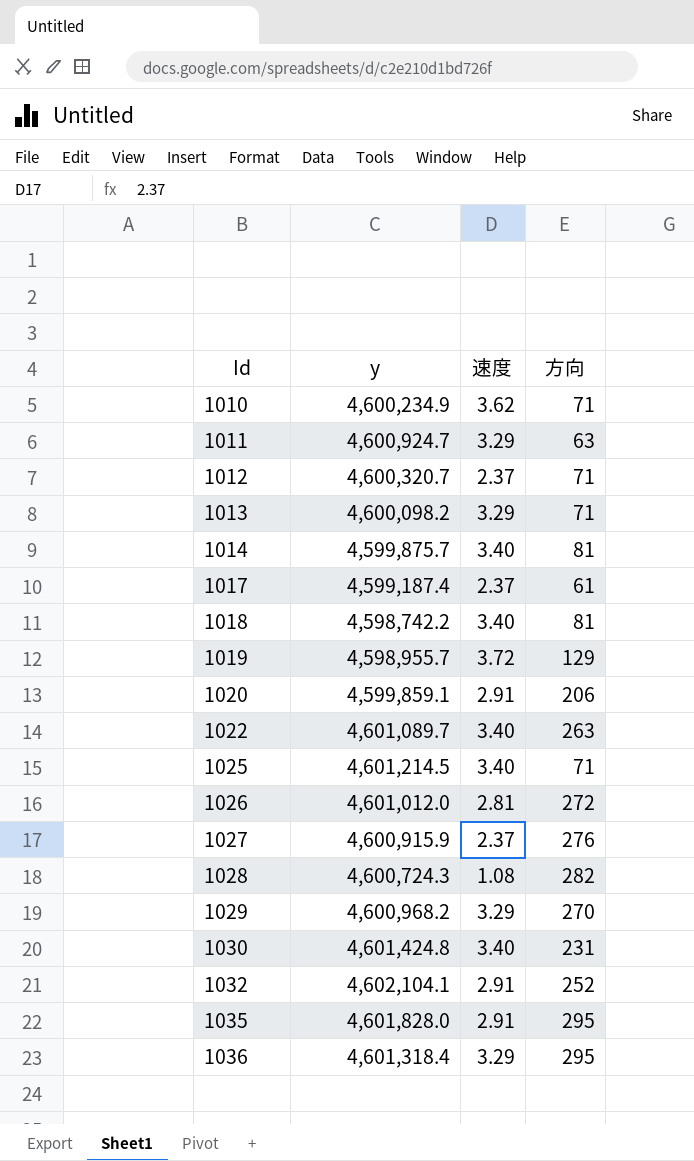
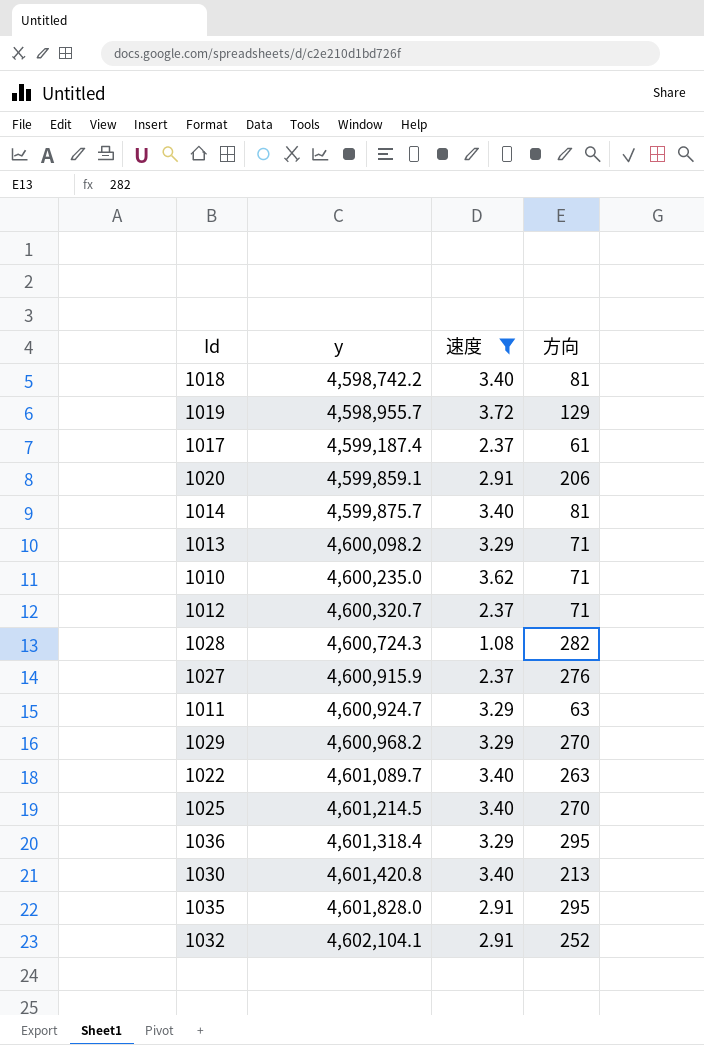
filter: none -> 速度 != 2.81
row order: Id ascending -> y ascending
1010 | y: 4,600,234.9 -> 4,600,235.0
1025 | 方向: 71 -> 270
1030 | y: 4,601,424.8 -> 4,601,420.8
1030 | 方向: 231 -> 213

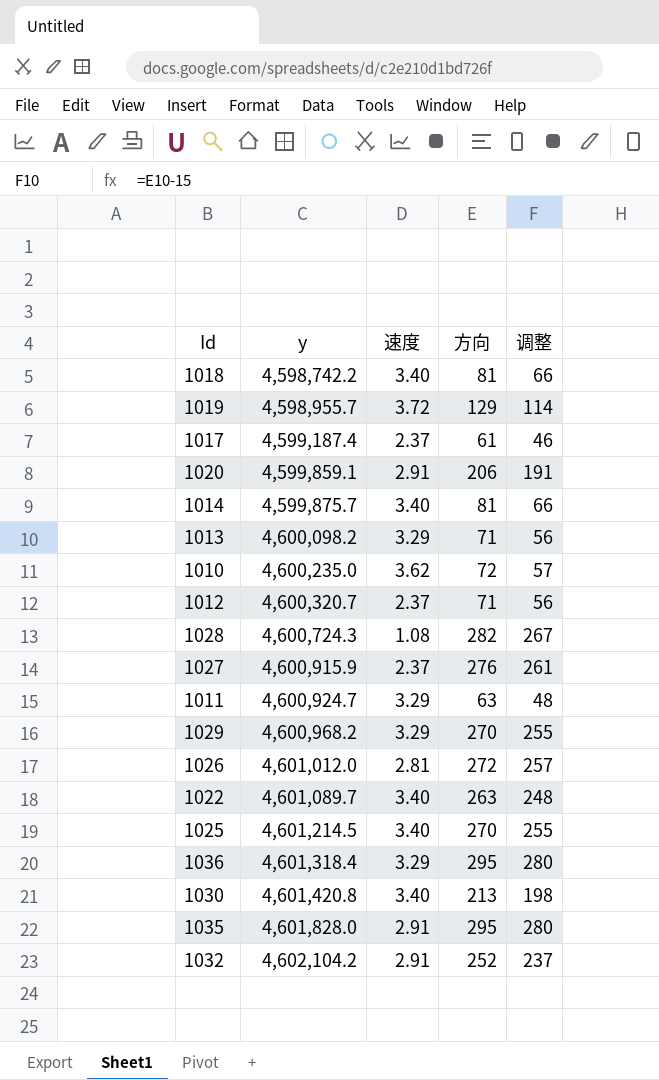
filter: 速度 != 2.81 -> none
column 调整 | formula: none -> [方向] - 15
1010 | 方向: 71 -> 72
1032 | y: 4,602,104.1 -> 4,602,104.2

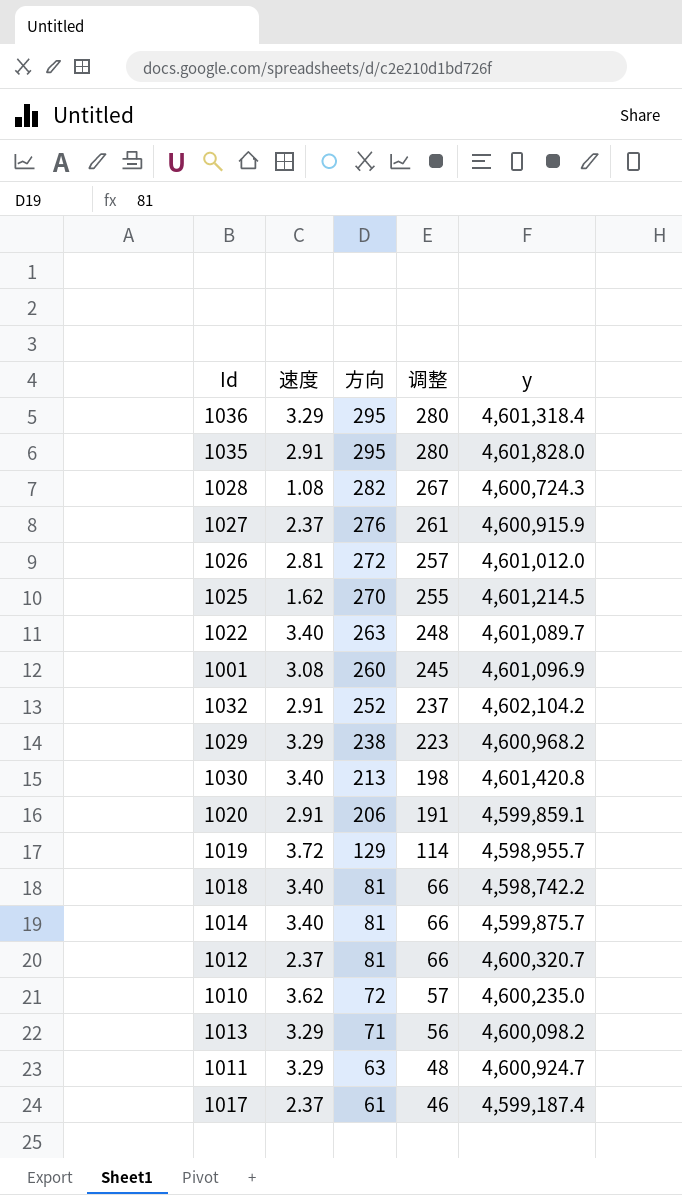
row order: y ascending -> 方向 descending
column y | position: 2 -> 5
1025 | 速度: 3.40 -> 1.62
row 1001: none -> 3.08 | 260 | 245 | 4,601,096.9
1029 | 方向: 270 -> 238
1029 | 调整: 255 -> 223
1012 | 方向: 71 -> 81
1012 | 调整: 56 -> 66

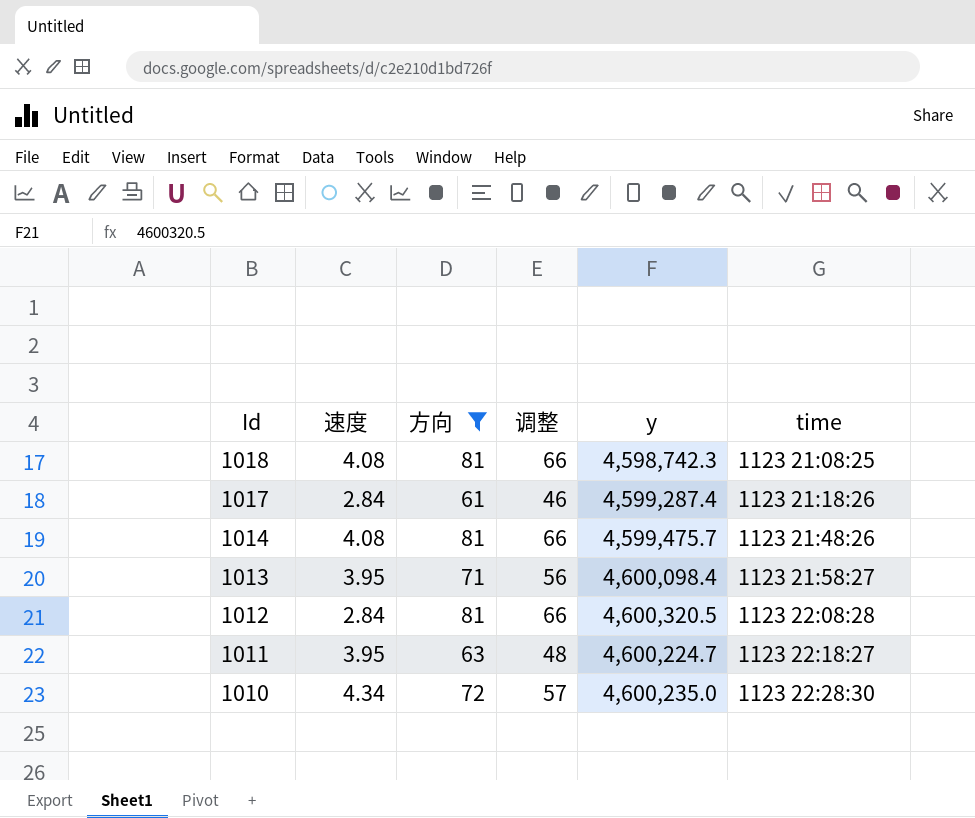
filter: none -> 方向 <= 81
row order: 方向 descending -> Id descending
column time | position: none -> 6
1018 | 速度: 3.40 -> 4.08
1018 | y: 4,598,742.2 -> 4,598,742.3
1017 | 速度: 2.37 -> 2.84
1017 | y: 4,599,187.4 -> 4,599,287.4
1014 | 速度: 3.40 -> 4.08
1014 | y: 4,599,875.7 -> 4,599,475.7
1013 | 速度: 3.29 -> 3.95
1013 | y: 4,600,098.2 -> 4,600,098.4
1012 | 速度: 2.37 -> 2.84
1012 | y: 4,600,320.7 -> 4,600,320.5
1011 | 速度: 3.29 -> 3.95
1011 | y: 4,600,924.7 -> 4,600,224.7
1010 | 速度: 3.62 -> 4.34

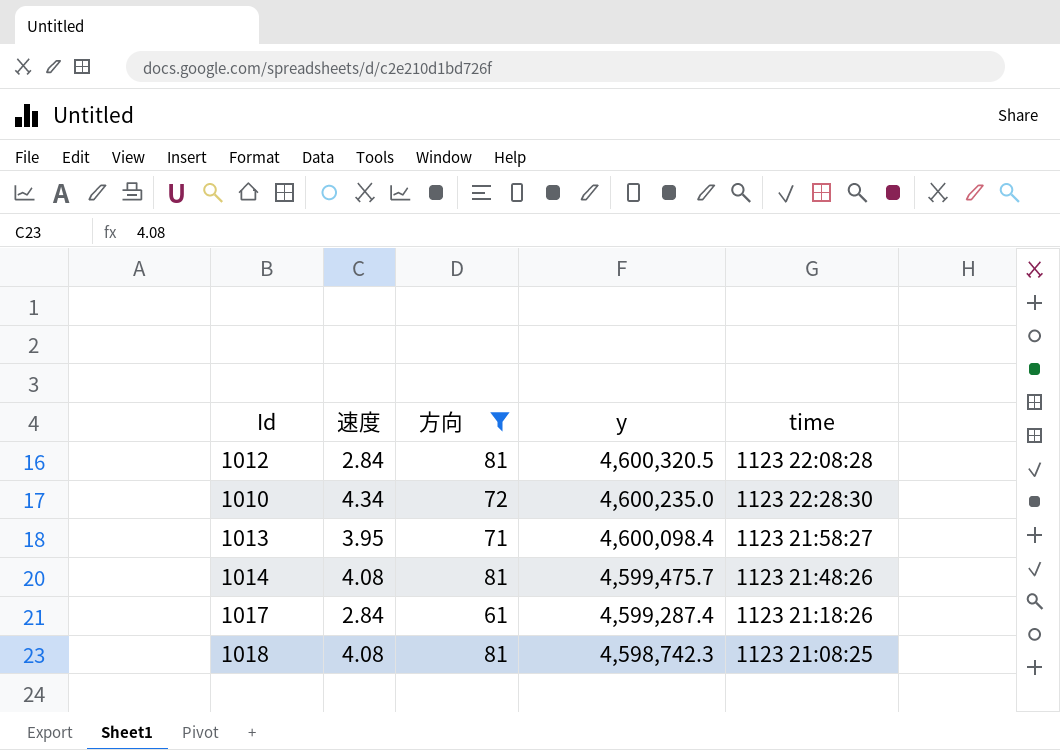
row order: Id descending -> y descending
column 调整 | formula: [方向] - 15 -> none
row 1011: 3.95 | 63 | 48 | 4,600,224.7 | 1123 22:18:27 -> none

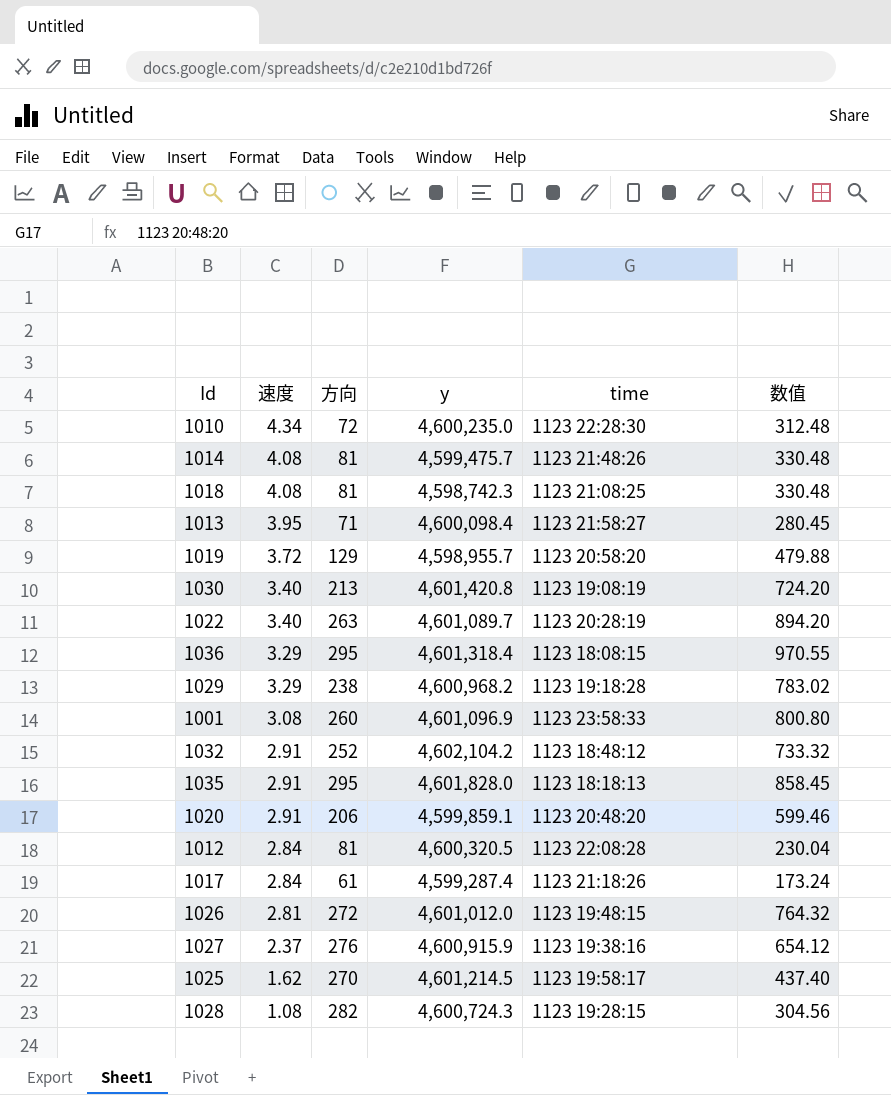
filter: 方向 <= 81 -> none
row order: y descending -> 速度 descending
column 数值 | formula: none -> [速度] * [方向]

